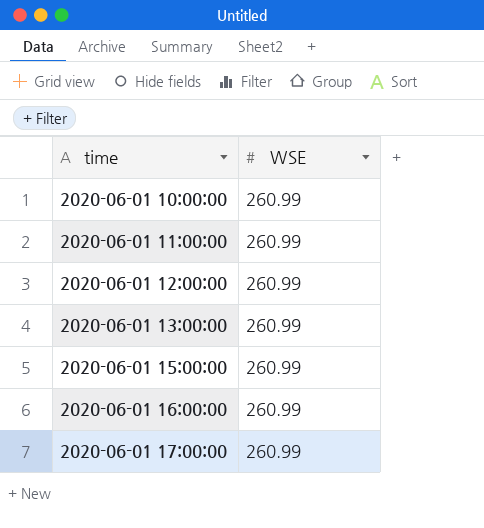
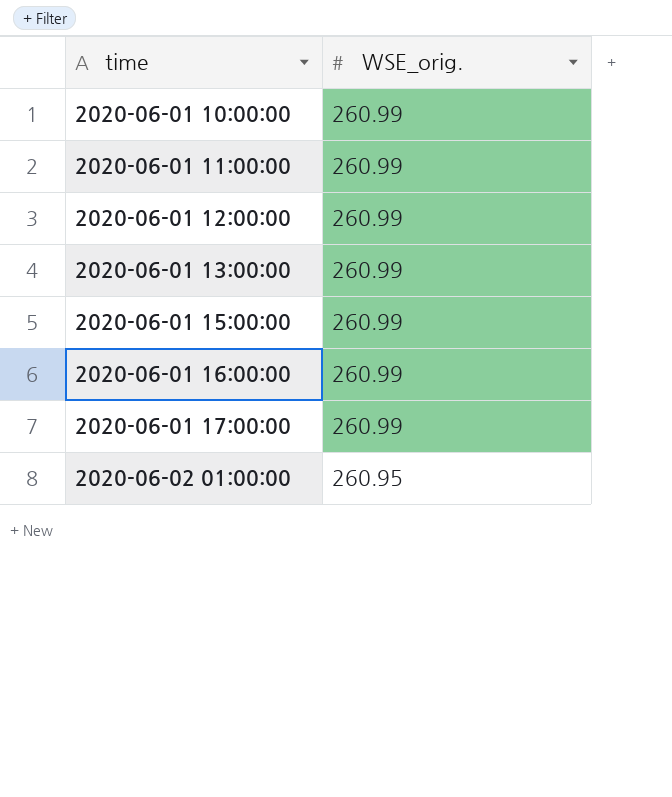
column name: WSE -> WSE_orig.
row 2020-06-02 01:00:00: none -> 260.95

